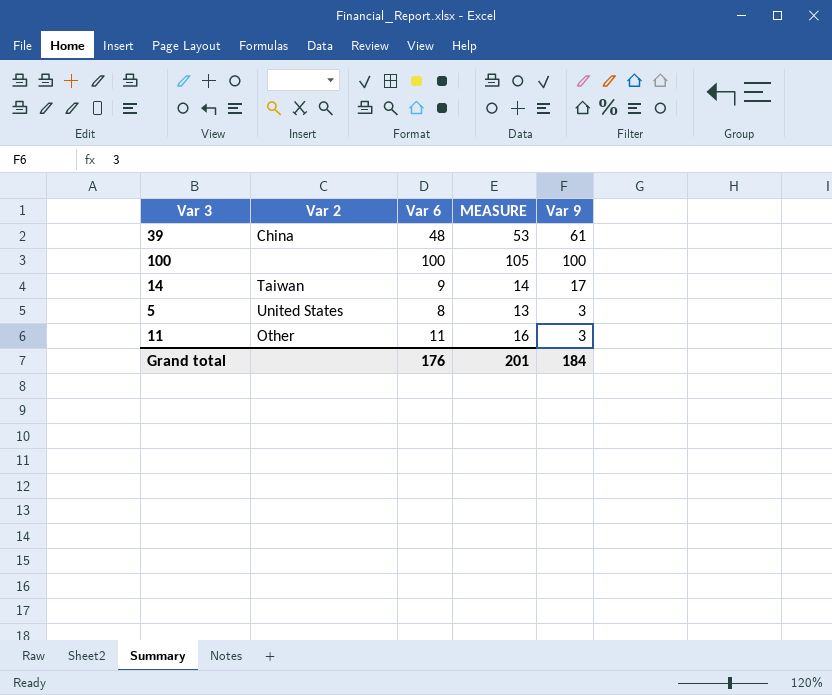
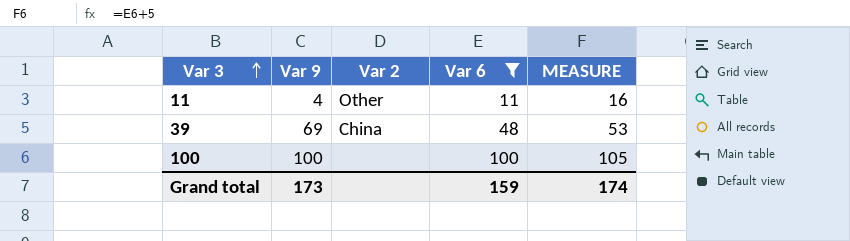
filter: none -> Var 6 >= 11
row order: none -> Var 3 ascending
column Var 9 | position: 5 -> 2
11 | Var 9: 3 -> 4
39 | Var 9: 61 -> 69
Grand total | Var 9: 184 -> 173
Grand total | Var 6: 176 -> 159
Grand total | MEASURE: 201 -> 174

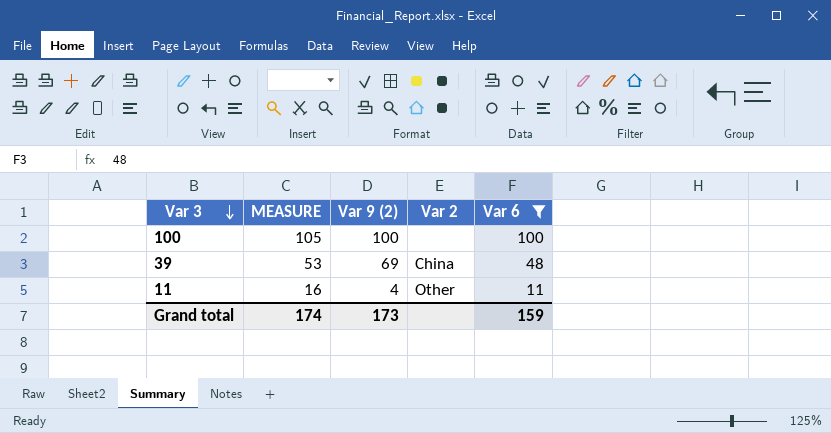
row order: Var 3 ascending -> Var 3 descending
column MEASURE | position: 5 -> 2
column name: Var 9 -> Var 9 (2)

